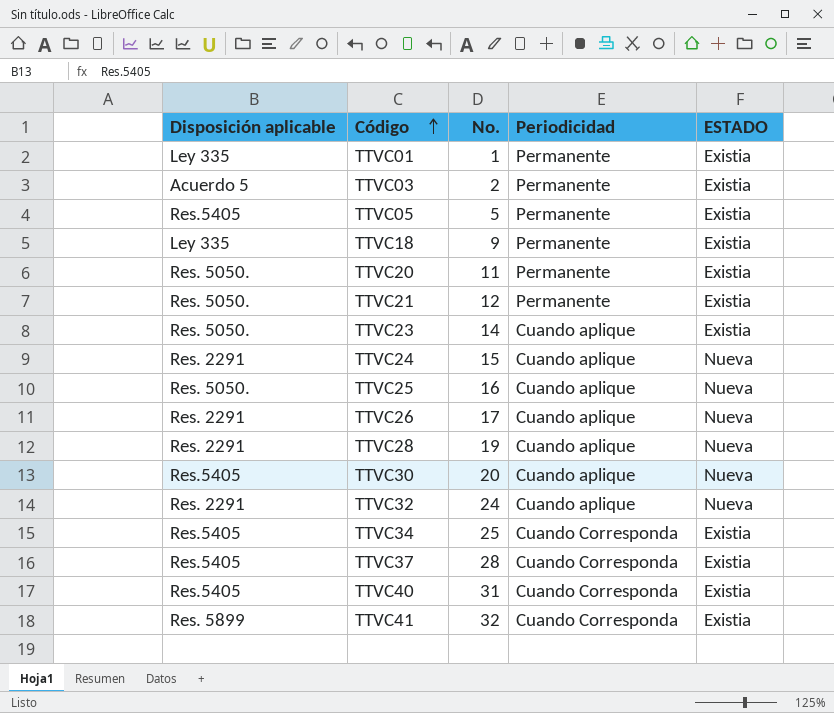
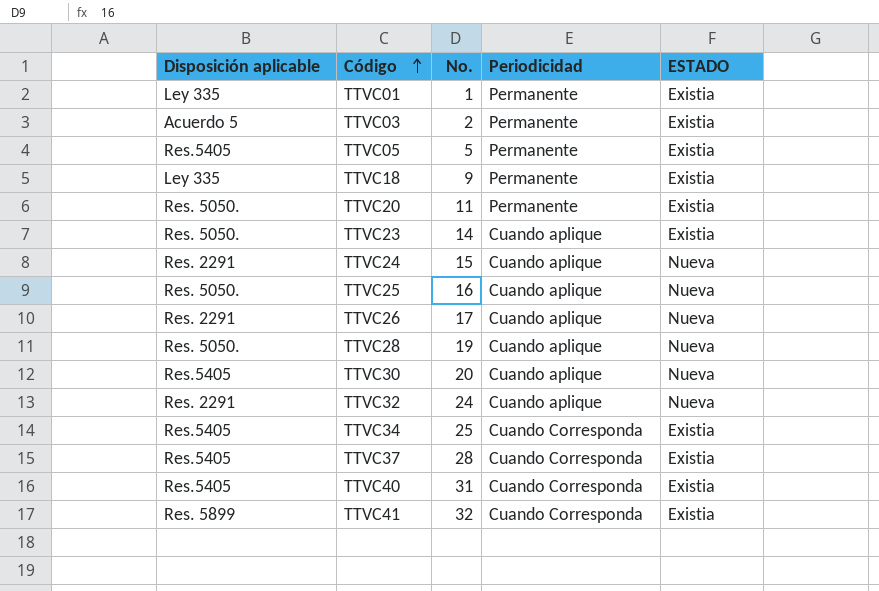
row TTVC21: Res. 5050. | 12 | Permanente | Existia -> none
TTVC28 | Disposición aplicable: Res. 2291 -> Res. 5050.

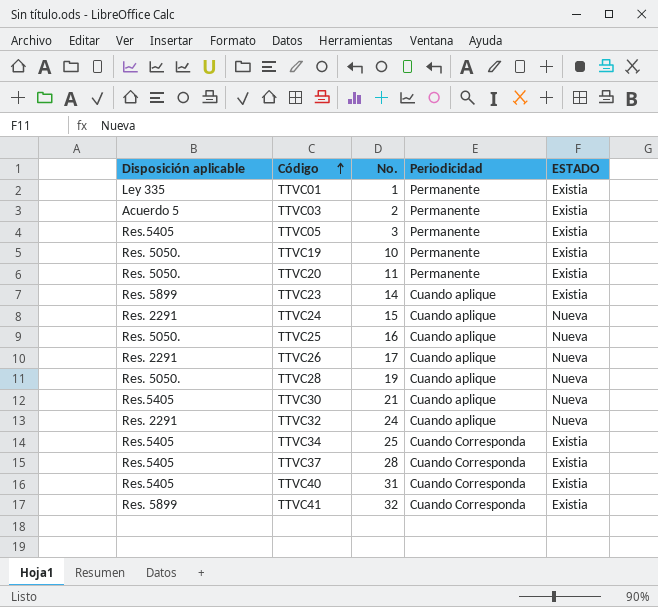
row TTVC18: Ley 335 | 9 | Permanente | Existia -> none
TTVC05 | No.: 5 -> 3
row TTVC19: none -> Res. 5050. | 10 | Permanente | Existia
TTVC23 | Disposición aplicable: Res. 5050. -> Res. 5899
TTVC30 | No.: 20 -> 21

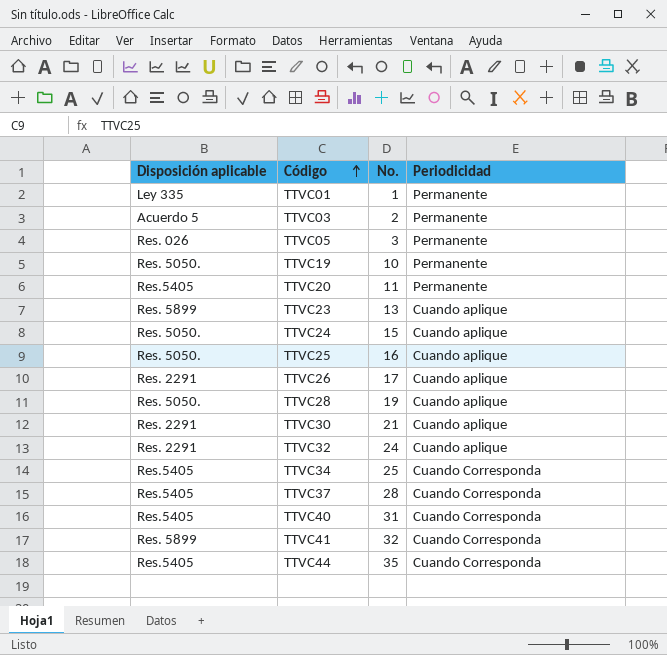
column ESTADO | position: 5 -> none
TTVC05 | Disposición aplicable: Res.5405 -> Res. 026
TTVC20 | Disposición aplicable: Res. 5050. -> Res.5405
TTVC23 | No.: 14 -> 13
TTVC24 | Disposición aplicable: Res. 2291 -> Res. 5050.
TTVC30 | Disposición aplicable: Res.5405 -> Res. 2291
row TTVC44: none -> Res.5405 | 35 | Cuando Corresponda

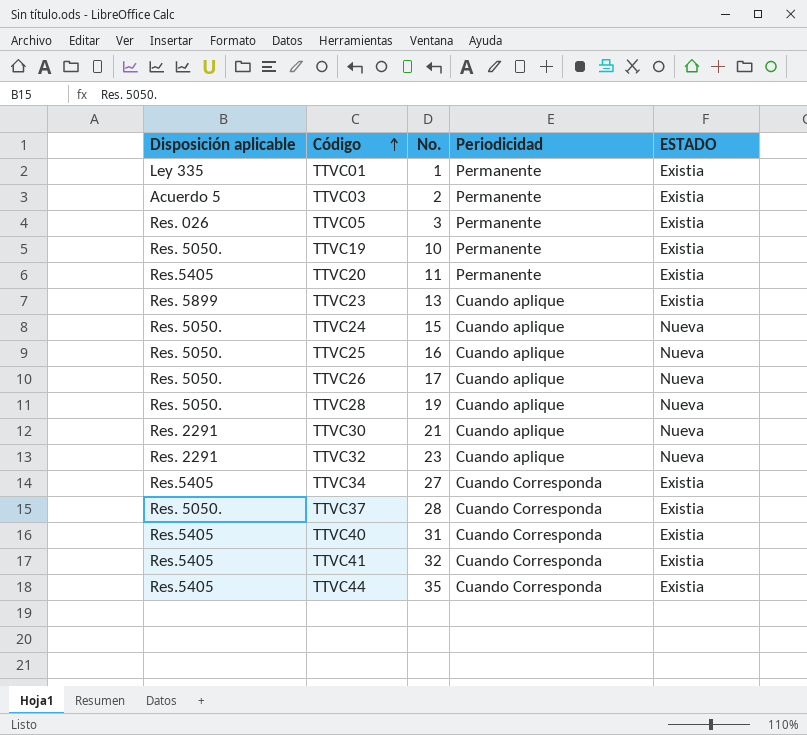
column ESTADO | position: none -> 5
TTVC26 | Disposición aplicable: Res. 2291 -> Res. 5050.
TTVC32 | No.: 24 -> 23
TTVC34 | No.: 25 -> 27
TTVC37 | Disposición aplicable: Res.5405 -> Res. 5050.
TTVC41 | Disposición aplicable: Res. 5899 -> Res.5405

